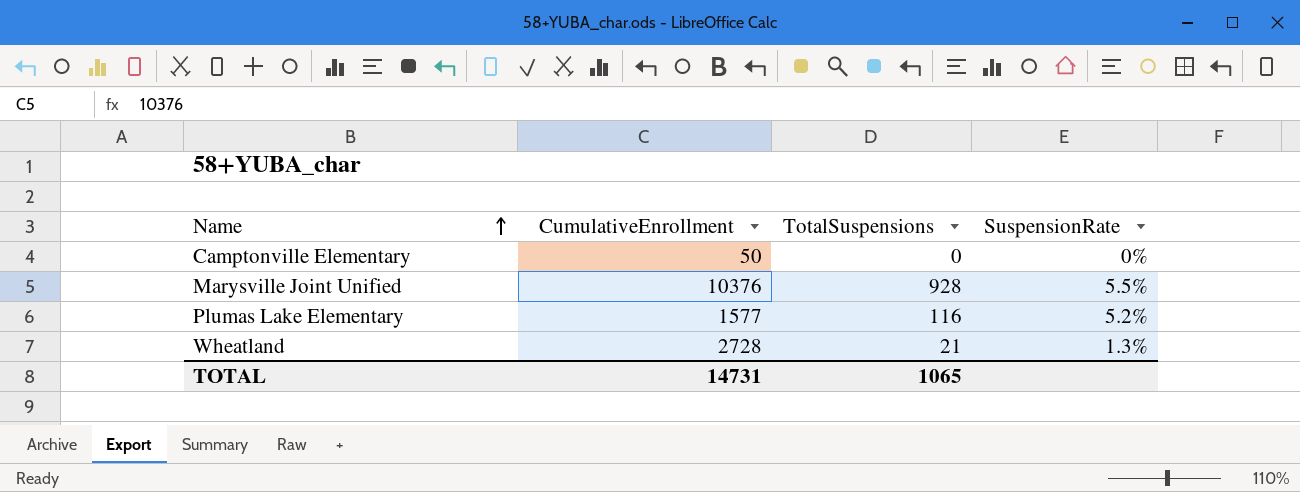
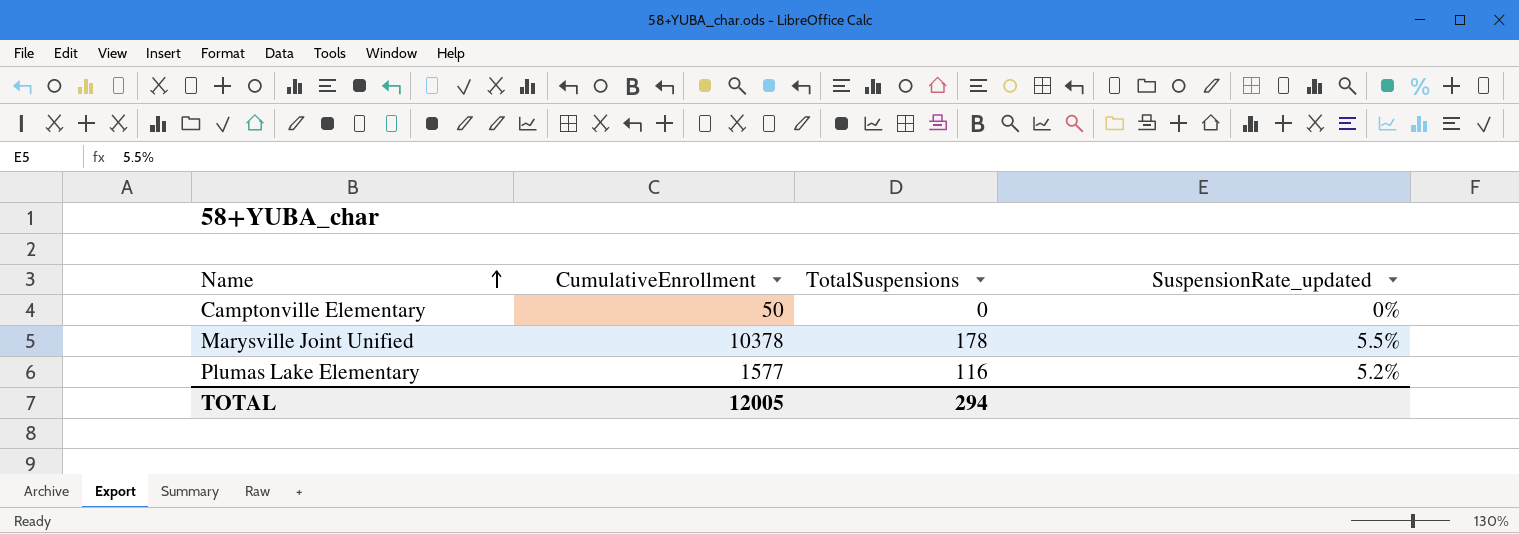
column name: SuspensionRate -> SuspensionRate_updated
row Wheatland: 2728 | 21 | 1.3% -> none
Marysville Joint Unified | CumulativeEnrollment: 10376 -> 10378
Marysville Joint Unified | TotalSuspensions: 928 -> 178
TOTAL | CumulativeEnrollment: 14731 -> 12005
TOTAL | TotalSuspensions: 1065 -> 294

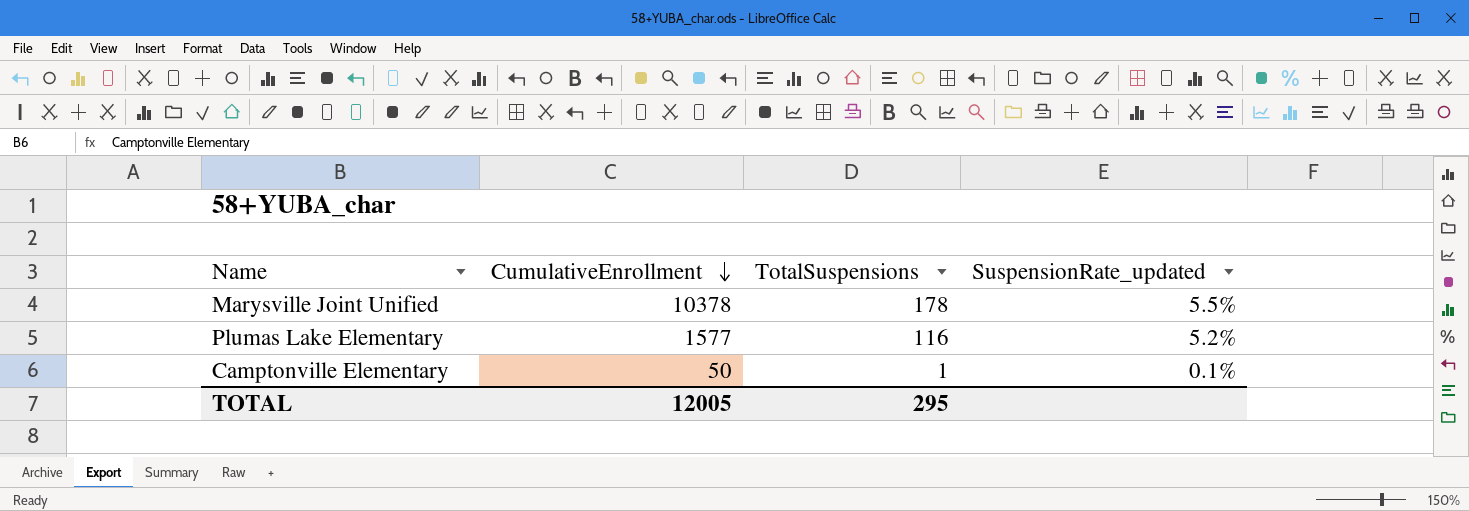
row order: Name ascending -> CumulativeEnrollment descending
Camptonville Elementary | TotalSuspensions: 0 -> 1
Camptonville Elementary | SuspensionRate_updated: 0% -> 0.1%
TOTAL | TotalSuspensions: 294 -> 295

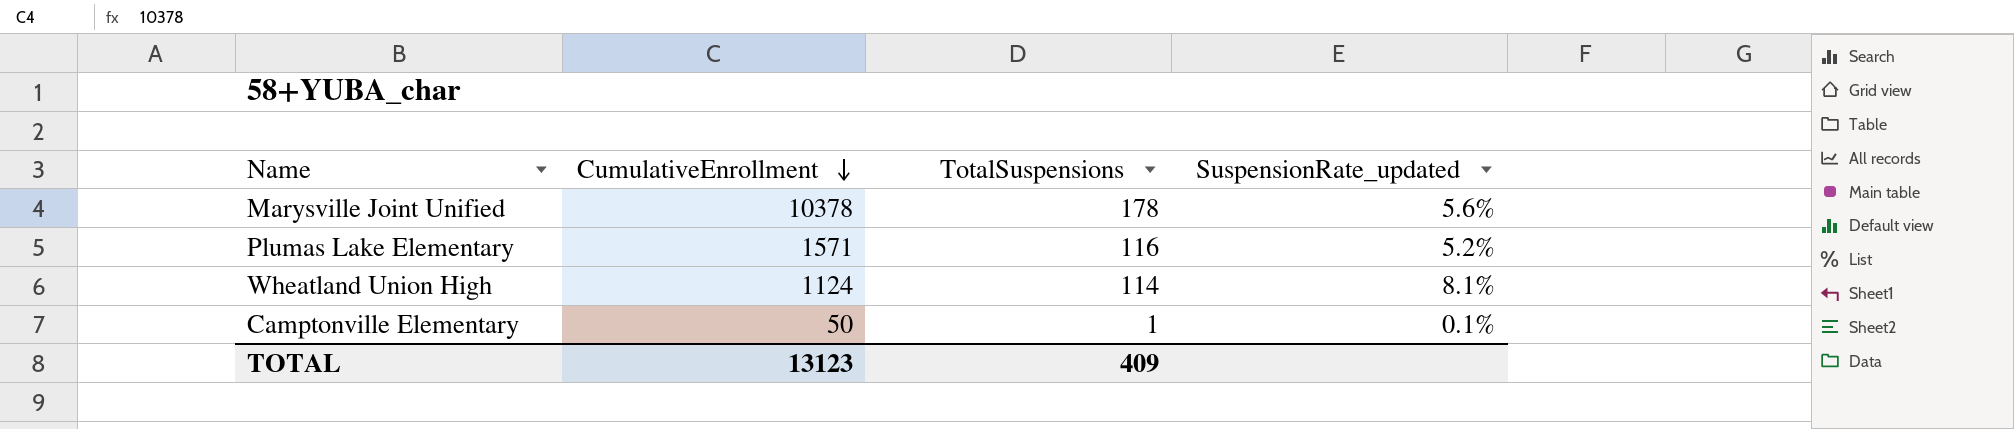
Marysville Joint Unified | SuspensionRate_updated: 5.5% -> 5.6%
Plumas Lake Elementary | CumulativeEnrollment: 1577 -> 1571
row Wheatland Union High: none -> 1124 | 114 | 8.1%
TOTAL | CumulativeEnrollment: 12005 -> 13123
TOTAL | TotalSuspensions: 295 -> 409

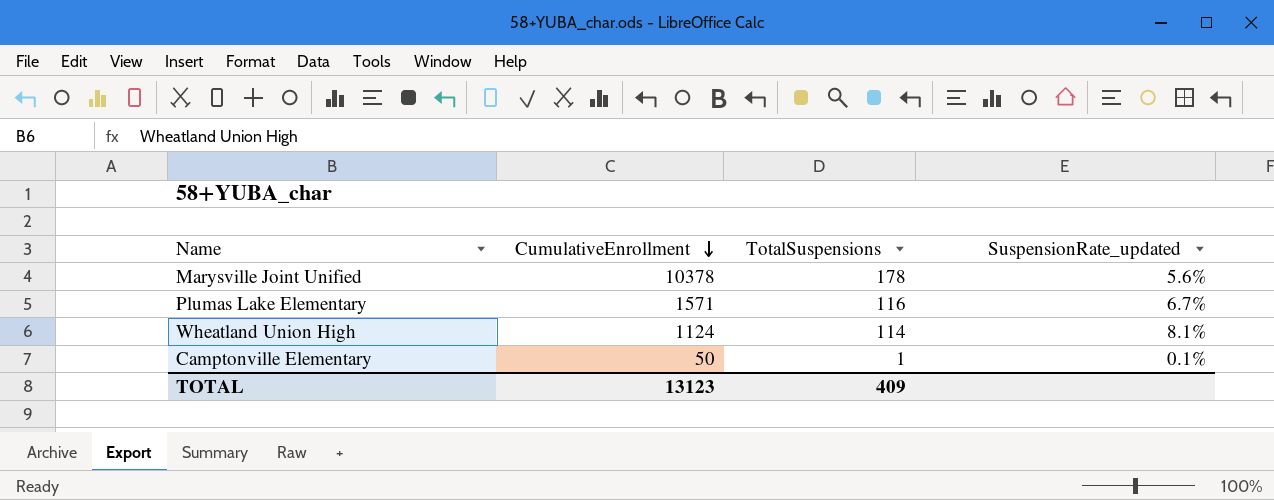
Plumas Lake Elementary | SuspensionRate_updated: 5.2% -> 6.7%

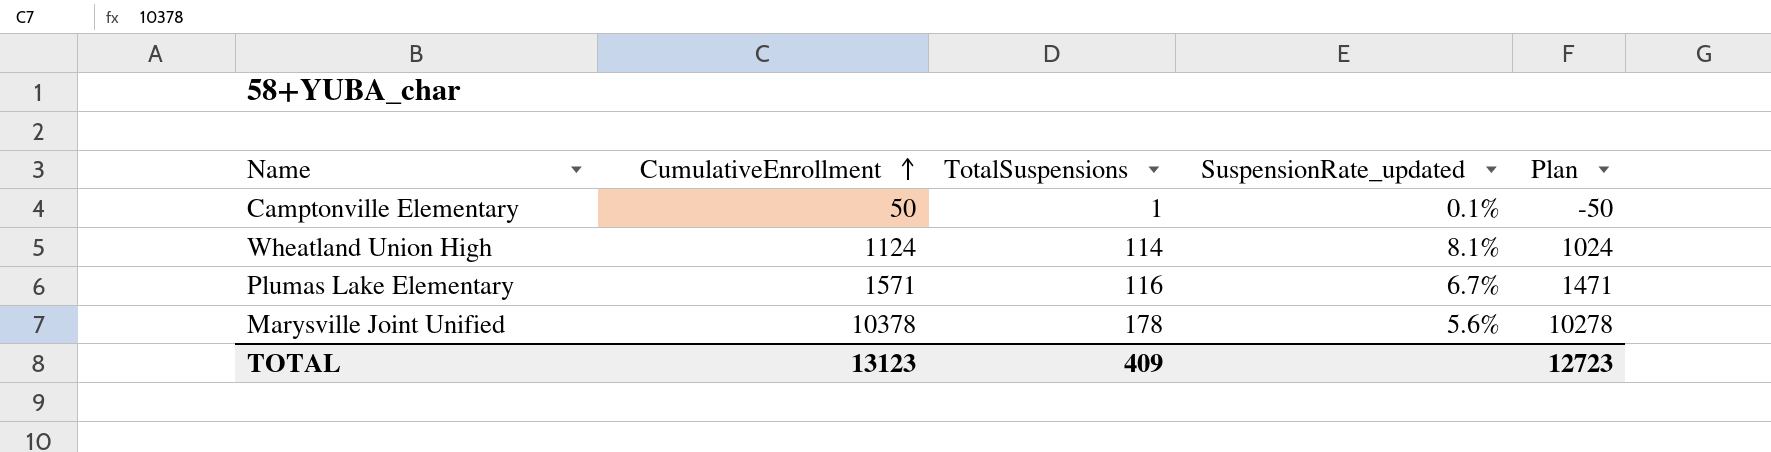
row order: CumulativeEnrollment descending -> CumulativeEnrollment ascending
column Plan | formula: none -> [CumulativeEnrollment] - 100

